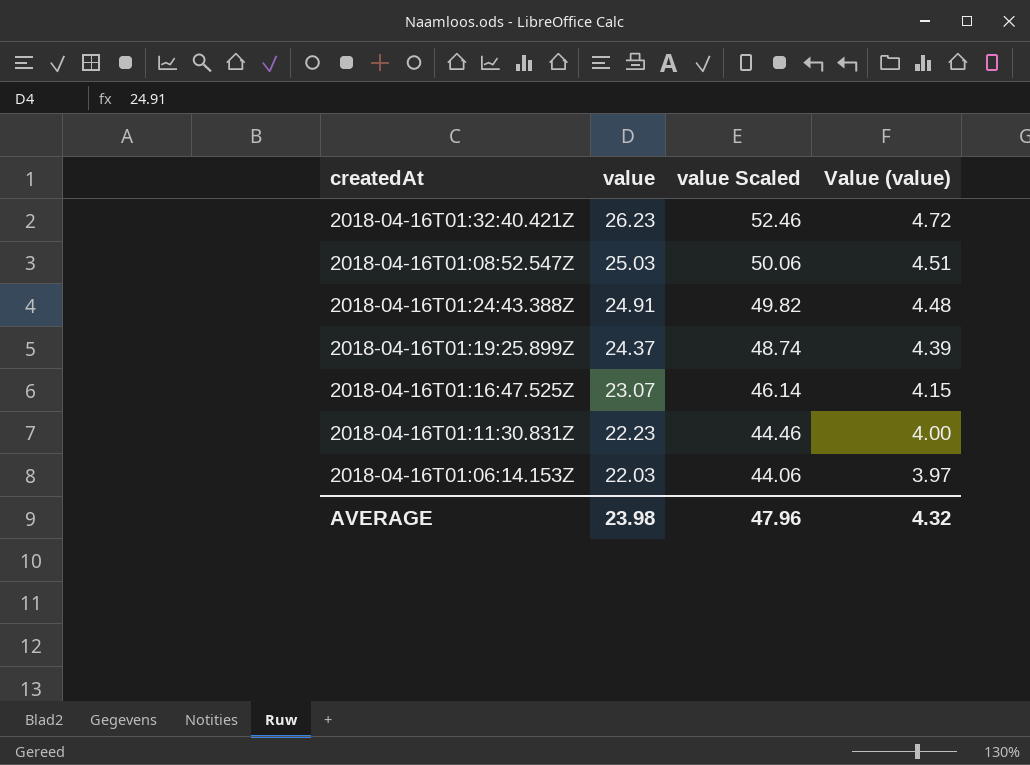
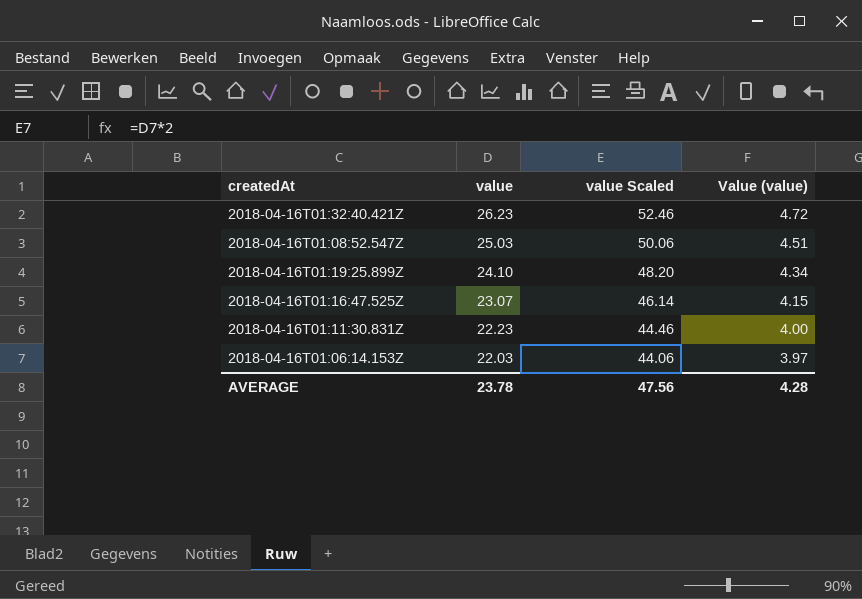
row 2018-04-16T01:24:43.388Z: 24.91 | 49.82 | 4.48 -> none
2018-04-16T01:19:25.899Z | value: 24.37 -> 24.10
2018-04-16T01:19:25.899Z | value Scaled: 48.74 -> 48.20
2018-04-16T01:19:25.899Z | Value (value): 4.39 -> 4.34
AVERAGE | value: 23.98 -> 23.78
AVERAGE | value Scaled: 47.96 -> 47.56
AVERAGE | Value (value): 4.32 -> 4.28

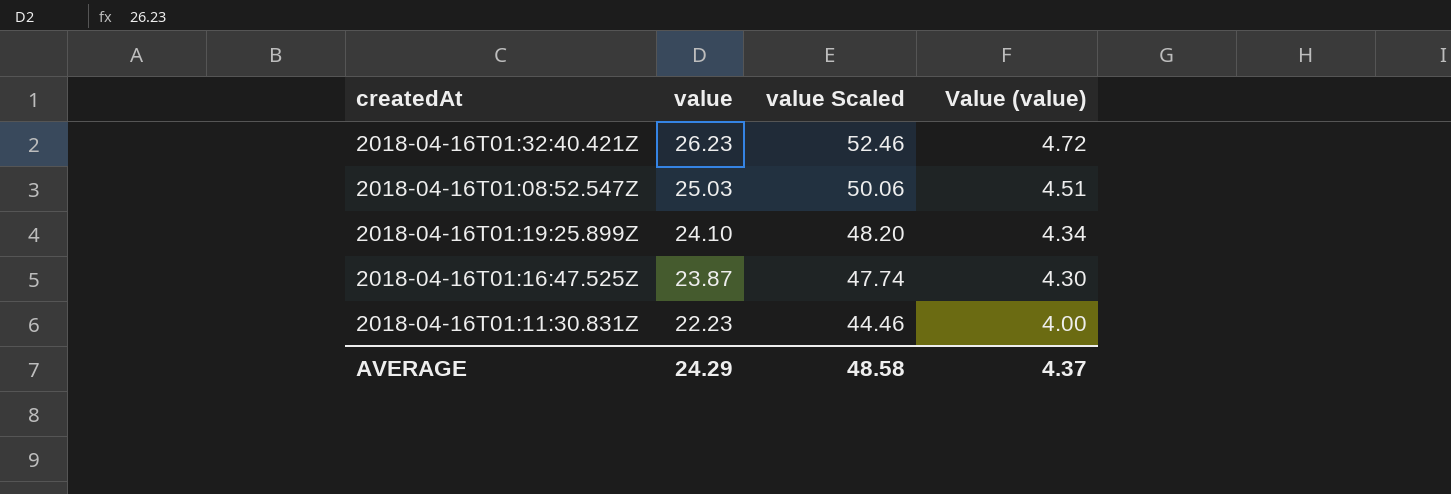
row 2018-04-16T01:06:14.153Z: 22.03 | 44.06 | 3.97 -> none
2018-04-16T01:16:47.525Z | value: 23.07 -> 23.87
2018-04-16T01:16:47.525Z | value Scaled: 46.14 -> 47.74
2018-04-16T01:16:47.525Z | Value (value): 4.15 -> 4.30
AVERAGE | value: 23.78 -> 24.29
AVERAGE | value Scaled: 47.56 -> 48.58
AVERAGE | Value (value): 4.28 -> 4.37

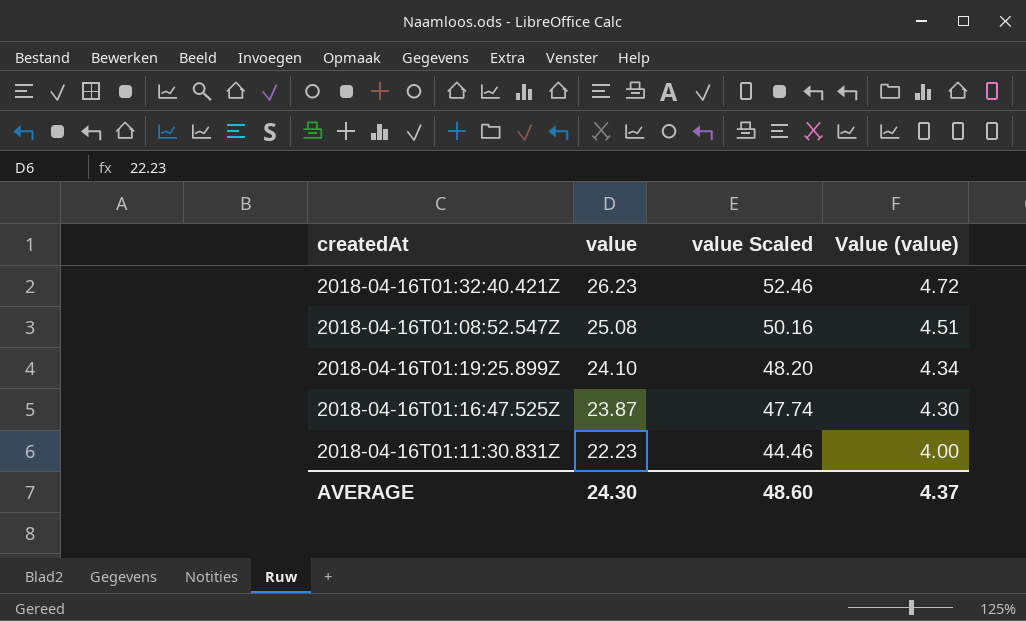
2018-04-16T01:08:52.547Z | value: 25.03 -> 25.08
2018-04-16T01:08:52.547Z | value Scaled: 50.06 -> 50.16
AVERAGE | value: 24.29 -> 24.30
AVERAGE | value Scaled: 48.58 -> 48.60

